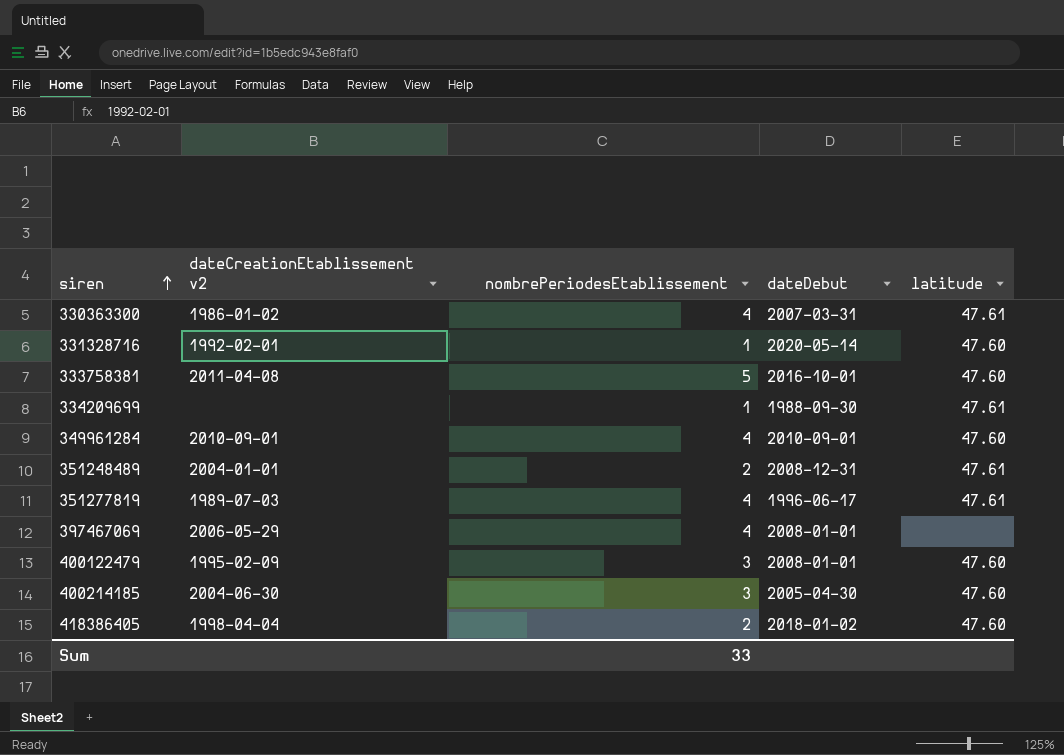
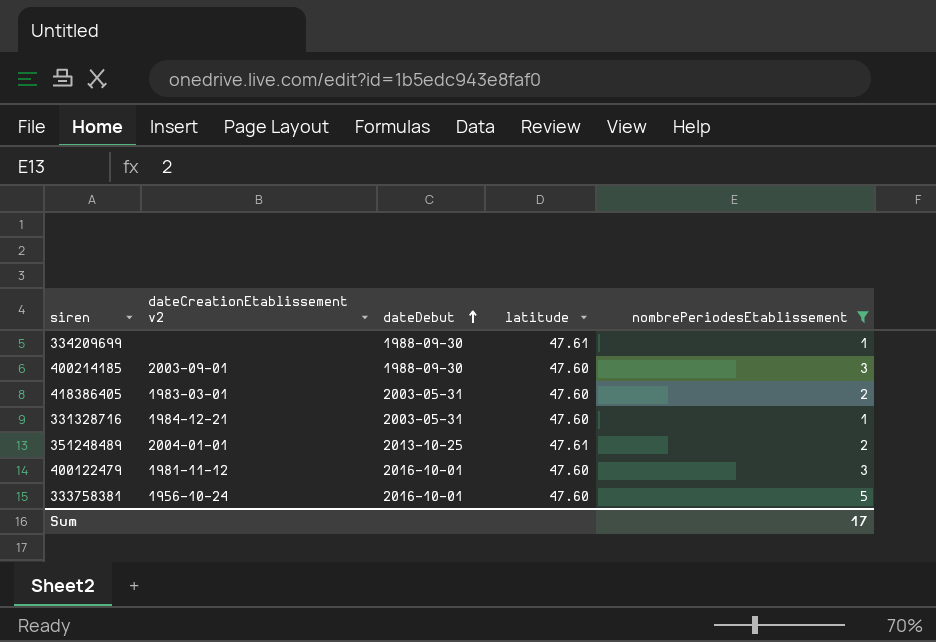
filter: none -> nombrePeriodesEtablissement != 4
row order: siren ascending -> dateDebut ascending
column nombrePeriodesEtablissement | position: 3 -> 5
400214185 | dateCreationEtablissement v2: 2004-06-30 -> 2003-09-01
400214185 | dateDebut: 2005-04-30 -> 1988-09-30
418386405 | dateCreationEtablissement v2: 1998-04-04 -> 1983-03-01
418386405 | dateDebut: 2018-01-02 -> 2003-05-31
331328716 | dateCreationEtablissement v2: 1992-02-01 -> 1984-12-21
331328716 | dateDebut: 2020-05-14 -> 2003-05-31
351248489 | dateDebut: 2008-12-31 -> 2013-10-25
400122479 | dateCreationEtablissement v2: 1995-02-09 -> 1981-11-12
400122479 | dateDebut: 2008-01-01 -> 2016-10-01
333758381 | dateCreationEtablissement v2: 2011-04-08 -> 1956-10-24
Sum | nombrePeriodesEtablissement: 33 -> 17

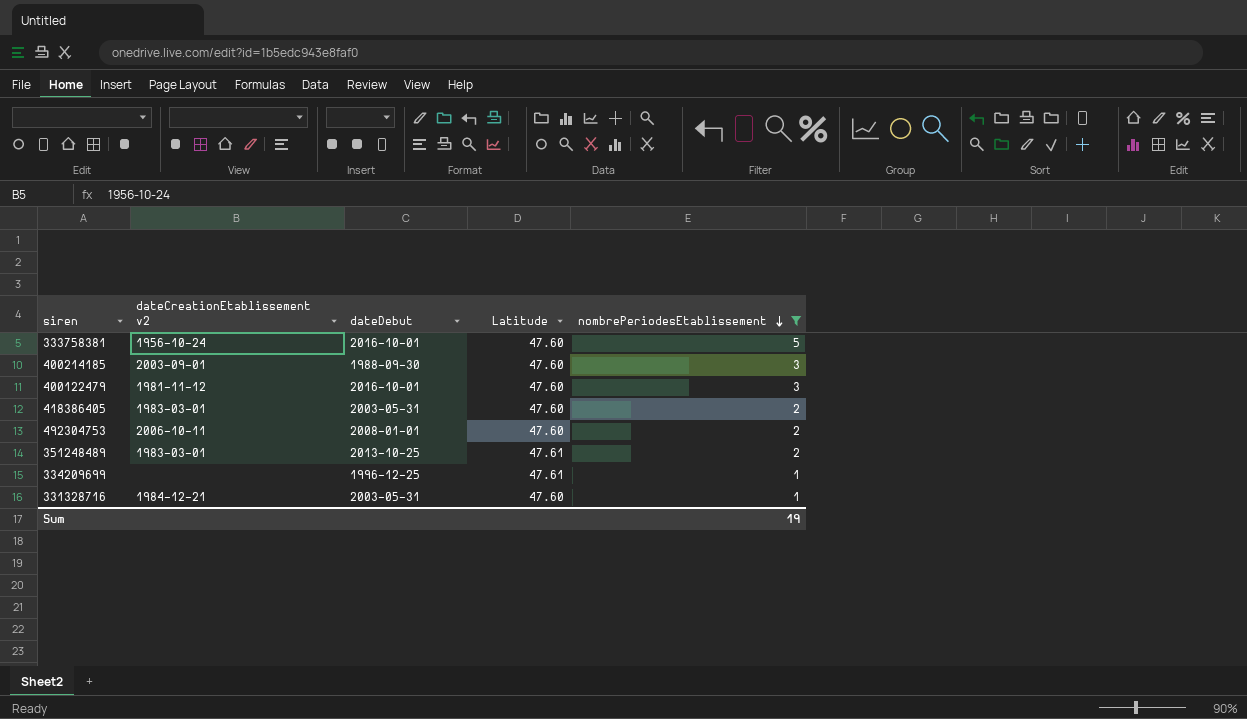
row order: dateDebut ascending -> nombrePeriodesEtablissement descending
column name: latitude -> Latitude
row 492304753: none -> 2006-10-11 | 2008-01-01 | 47.60 | 2
351248489 | dateCreationEtablissement v2: 2004-01-01 -> 1983-03-01
334209699 | dateDebut: 1988-09-30 -> 1996-12-25
Sum | nombrePeriodesEtablissement: 17 -> 19

